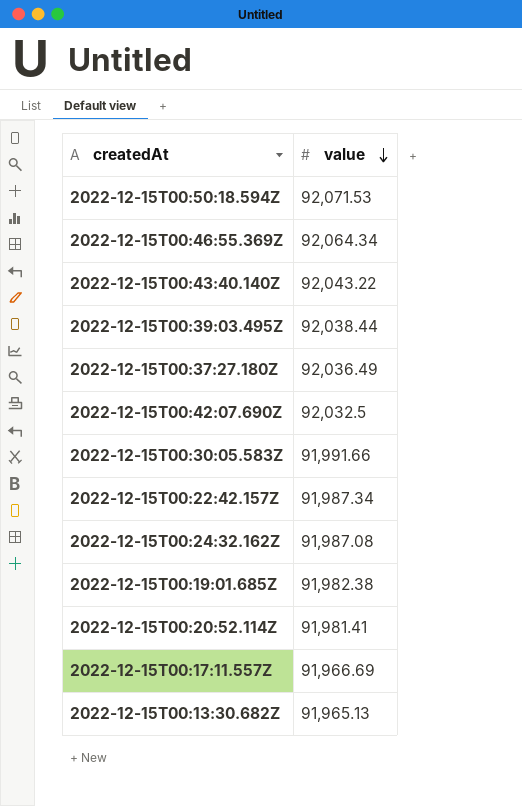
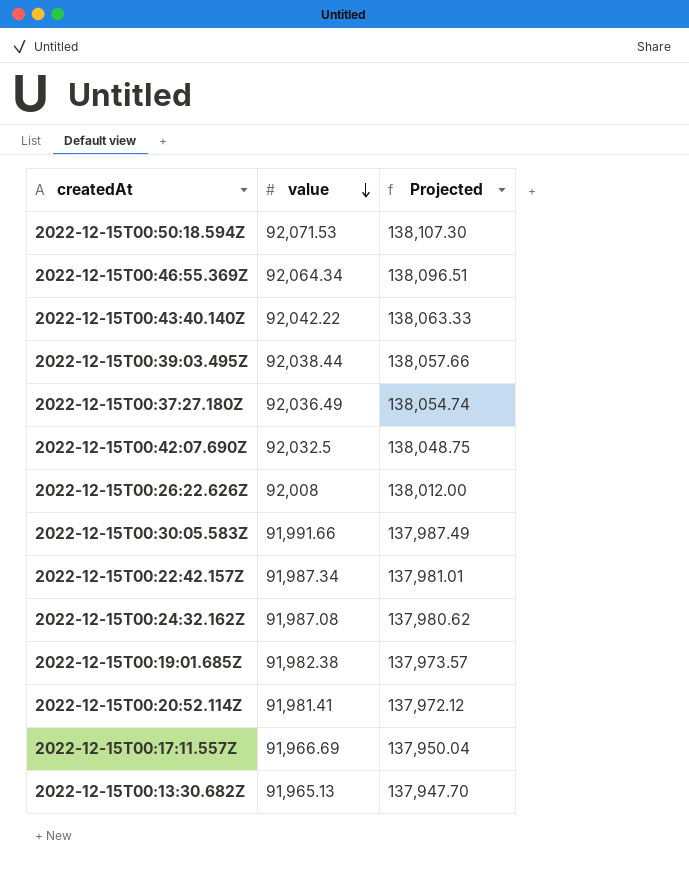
column Projected | formula: none -> [value] * 1.5
2022-12-15T00:43:40.140Z | value: 92,043.22 -> 92,042.22
row 2022-12-15T00:26:22.626Z: none -> 92,008 | 138,012.00

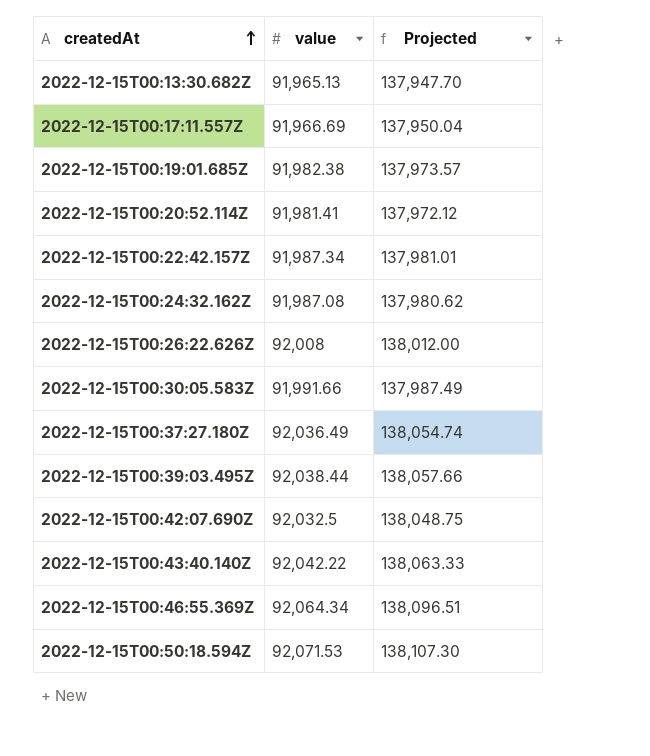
row order: value descending -> createdAt ascending

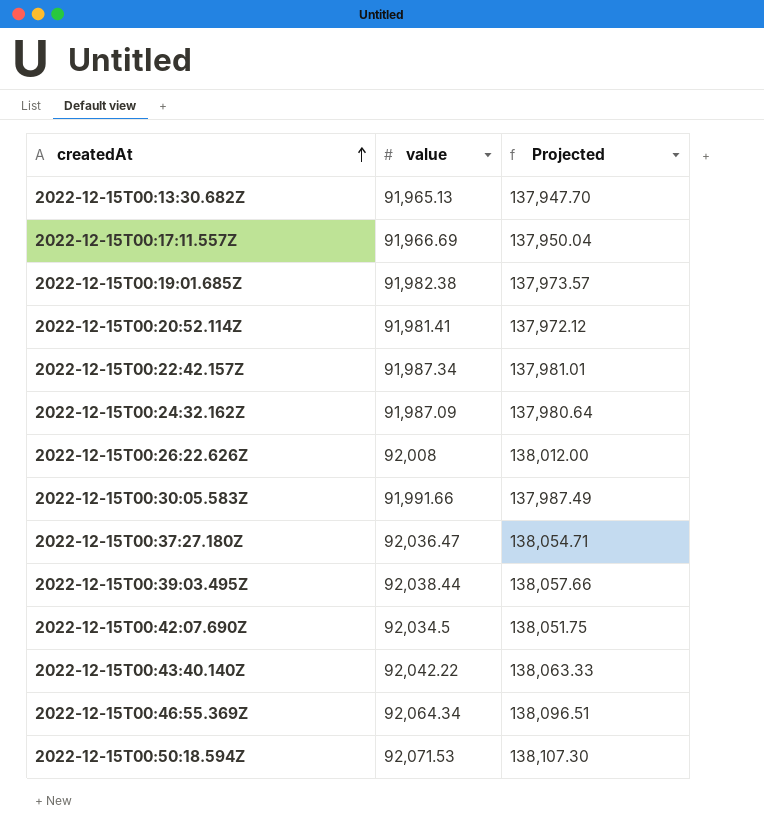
2022-12-15T00:24:32.162Z | value: 91,987.08 -> 91,987.09
2022-12-15T00:24:32.162Z | Projected: 137,980.62 -> 137,980.64
2022-12-15T00:37:27.180Z | value: 92,036.49 -> 92,036.47
2022-12-15T00:37:27.180Z | Projected: 138,054.74 -> 138,054.71
2022-12-15T00:42:07.690Z | value: 92,032.5 -> 92,034.5
2022-12-15T00:42:07.690Z | Projected: 138,048.75 -> 138,051.75

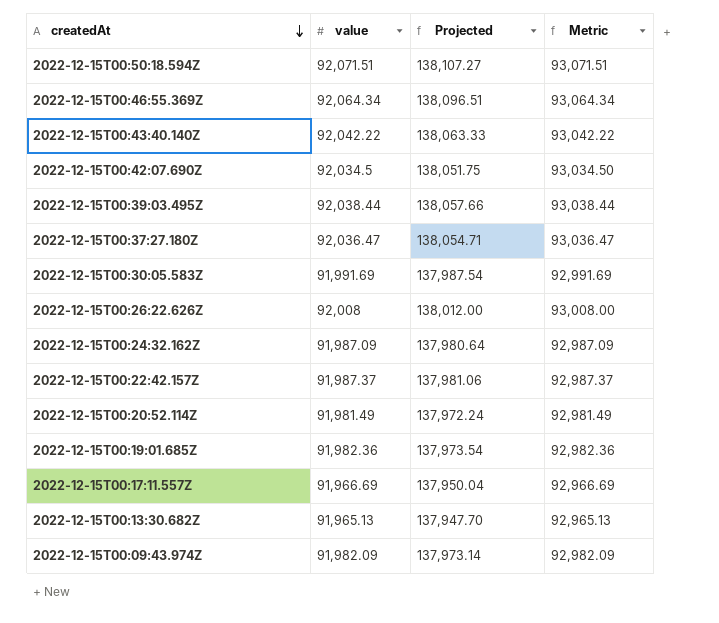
row order: createdAt ascending -> createdAt descending
column Metric | formula: none -> [value] + 1000
2022-12-15T00:50:18.594Z | value: 92,071.53 -> 92,071.51
2022-12-15T00:50:18.594Z | Projected: 138,107.30 -> 138,107.27
2022-12-15T00:30:05.583Z | value: 91,991.66 -> 91,991.69
2022-12-15T00:30:05.583Z | Projected: 137,987.49 -> 137,987.54
2022-12-15T00:22:42.157Z | value: 91,987.34 -> 91,987.37
2022-12-15T00:22:42.157Z | Projected: 137,981.01 -> 137,981.06
2022-12-15T00:20:52.114Z | value: 91,981.41 -> 91,981.49
2022-12-15T00:20:52.114Z | Projected: 137,972.12 -> 137,972.24
2022-12-15T00:19:01.685Z | value: 91,982.38 -> 91,982.36
2022-12-15T00:19:01.685Z | Projected: 137,973.57 -> 137,973.54
row 2022-12-15T00:09:43.974Z: none -> 91,982.09 | 137,973.14 | 92,982.09

